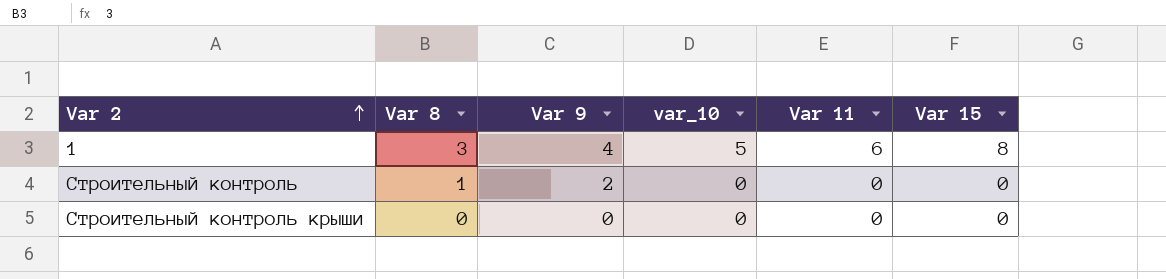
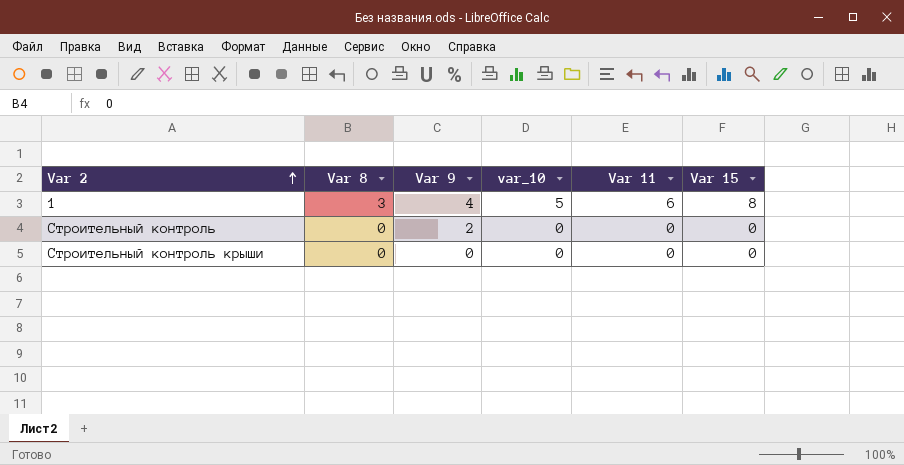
Строительный контроль | Var 8: 1 -> 0

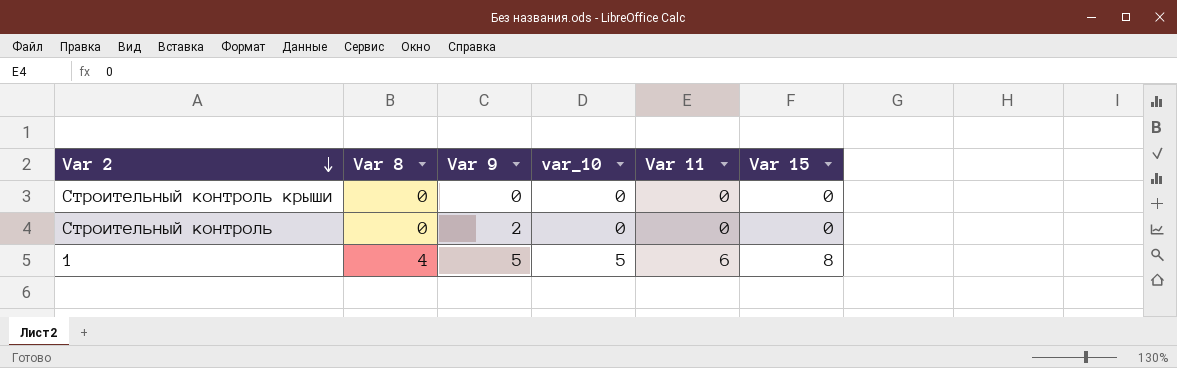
row order: Var 2 ascending -> Var 2 descending
1 | Var 8: 3 -> 4
1 | Var 9: 4 -> 5

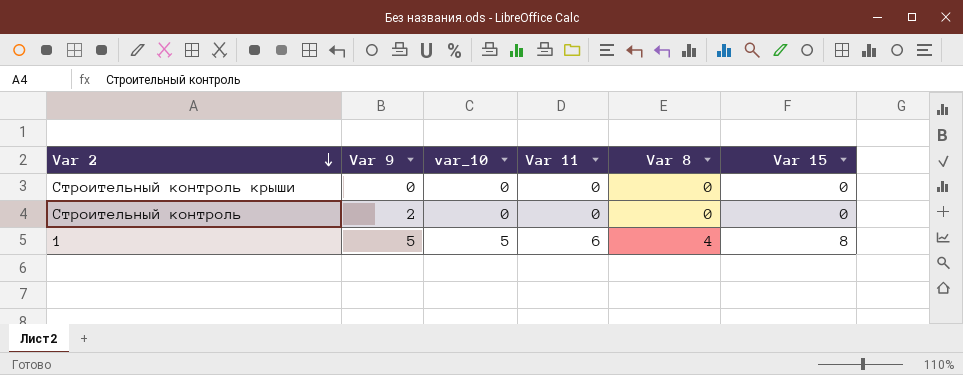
column Var 8 | position: 2 -> 5

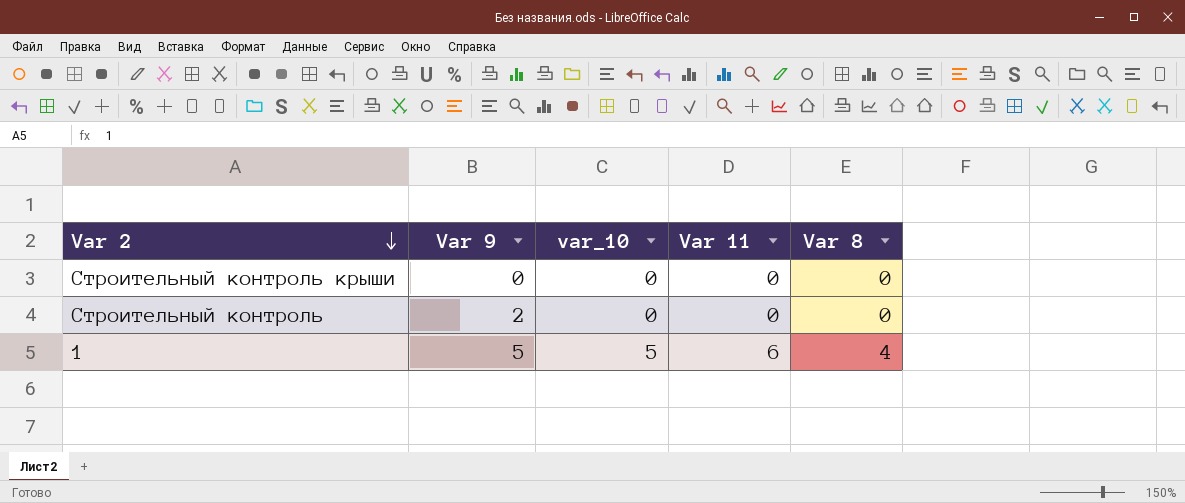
column Var 15 | position: 6 -> none

